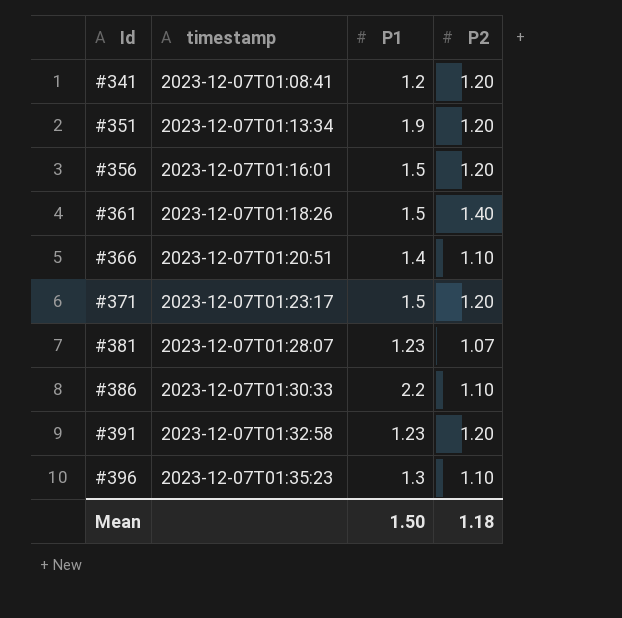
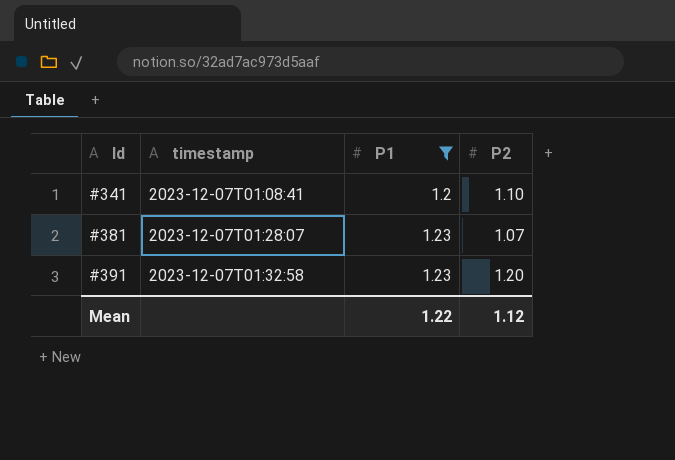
filter: none -> P1 <= 1.23
#341 | P2: 1.20 -> 1.10
Mean | P1: 1.50 -> 1.22
Mean | P2: 1.18 -> 1.12

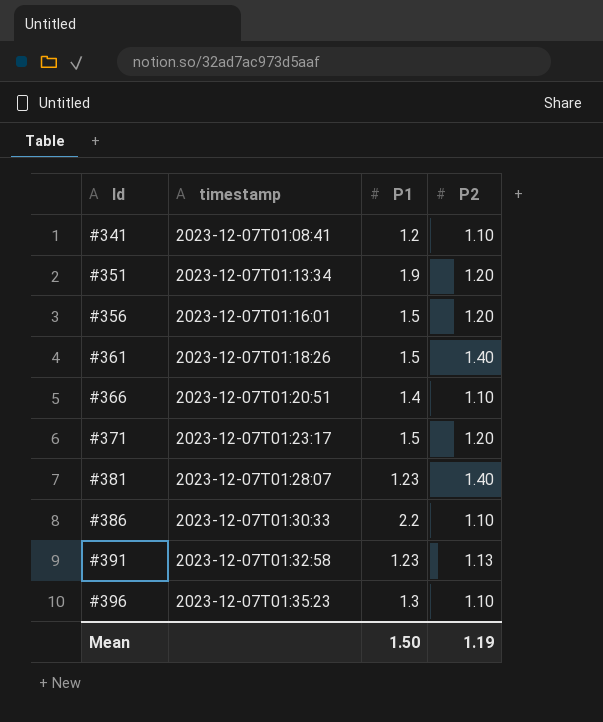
filter: P1 <= 1.23 -> none
#381 | P2: 1.07 -> 1.40
#391 | P2: 1.20 -> 1.13
Mean | P1: 1.22 -> 1.50
Mean | P2: 1.12 -> 1.19

